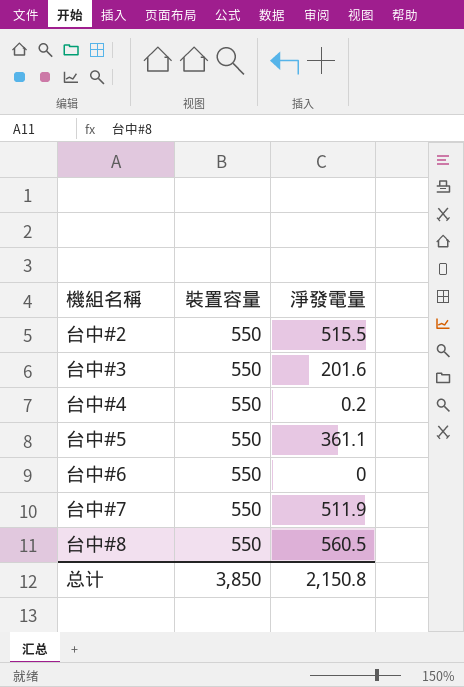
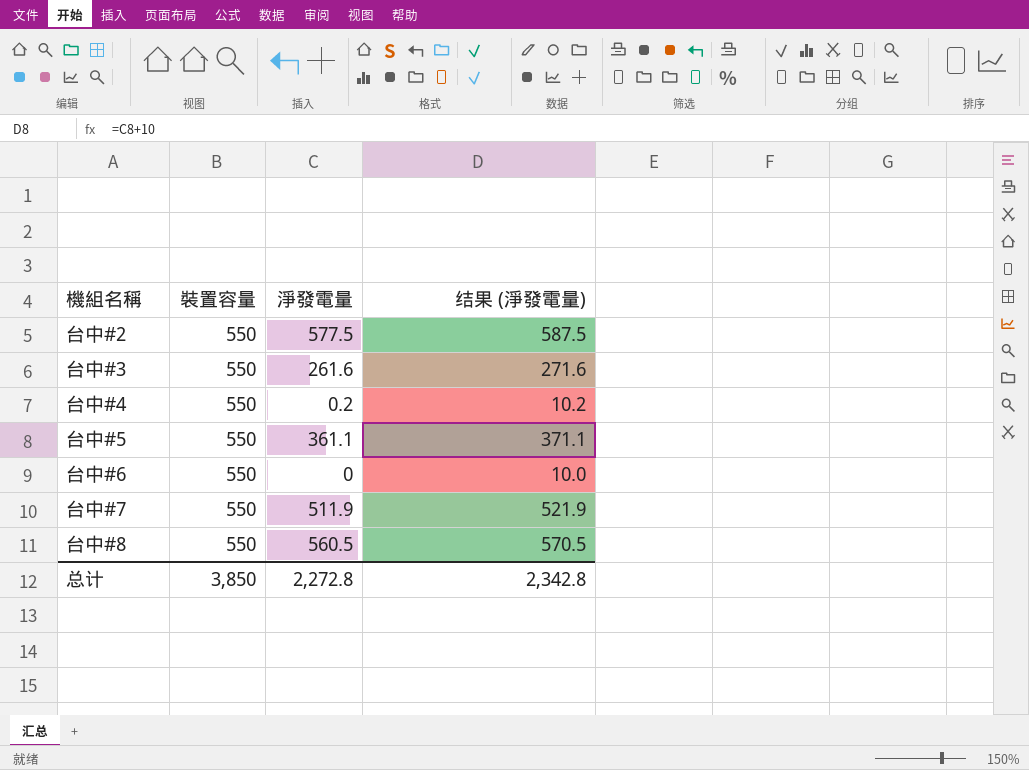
column 结果 (淨發電量) | formula: none -> [淨發電量] + 10
台中#2 | 淨發電量: 515.5 -> 577.5
台中#3 | 淨發電量: 201.6 -> 261.6
总计 | 淨發電量: 2,150.8 -> 2,272.8

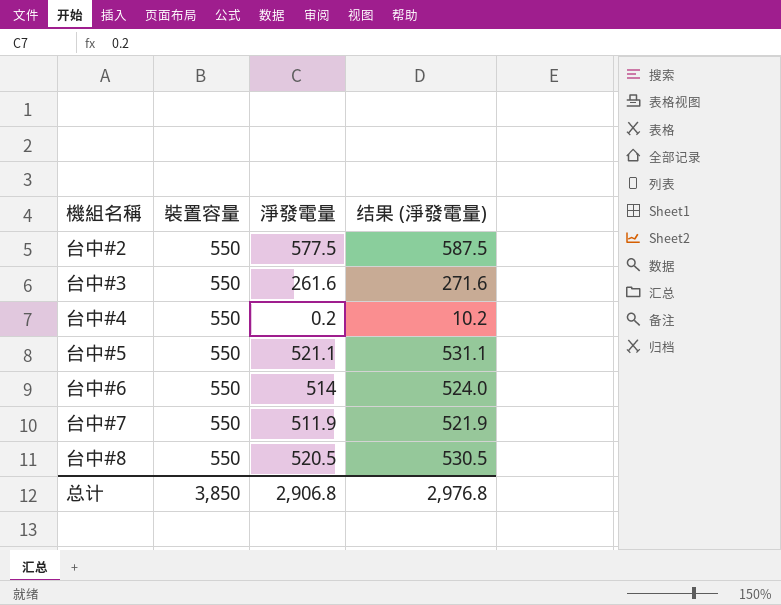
台中#5 | 淨發電量: 361.1 -> 521.1
台中#5 | 结果 (淨發電量): 371.1 -> 531.1
台中#6 | 淨發電量: 0 -> 514
台中#6 | 结果 (淨發電量): 10.0 -> 524.0
台中#8 | 淨發電量: 560.5 -> 520.5
台中#8 | 结果 (淨發電量): 570.5 -> 530.5
总计 | 淨發電量: 2,272.8 -> 2,906.8
总计 | 结果 (淨發電量): 2,342.8 -> 2,976.8

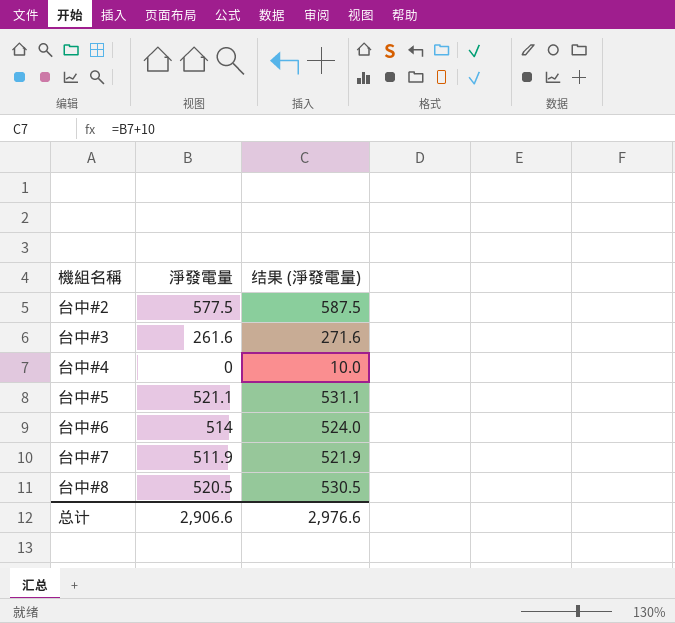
column 裝置容量 | position: 2 -> none
台中#4 | 淨發電量: 0.2 -> 0
台中#4 | 结果 (淨發電量): 10.2 -> 10.0
总计 | 淨發電量: 2,906.8 -> 2,906.6
总计 | 结果 (淨發電量): 2,976.8 -> 2,976.6

